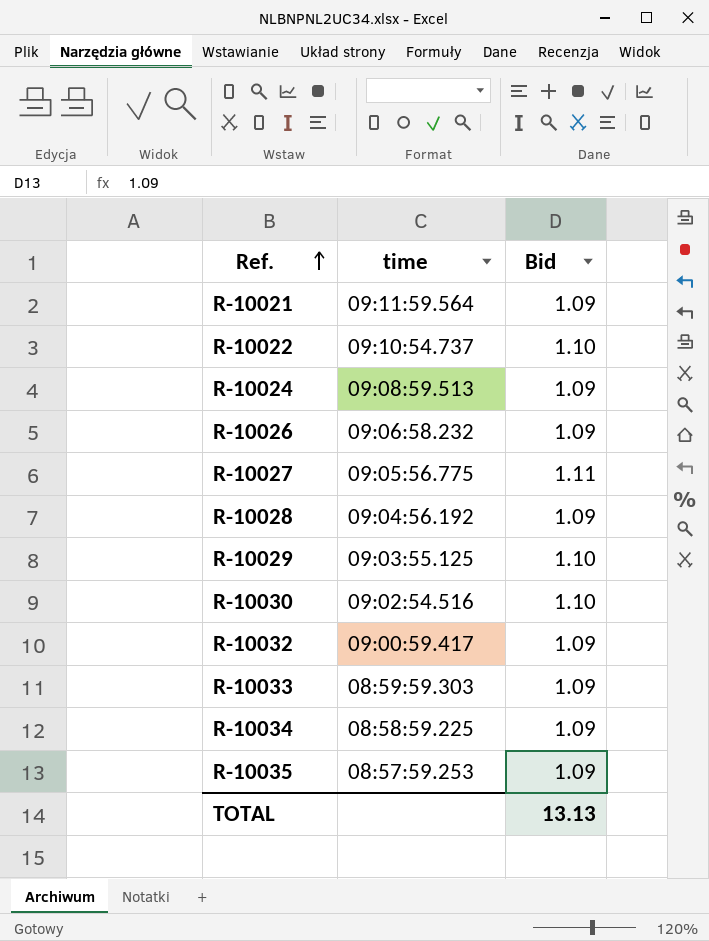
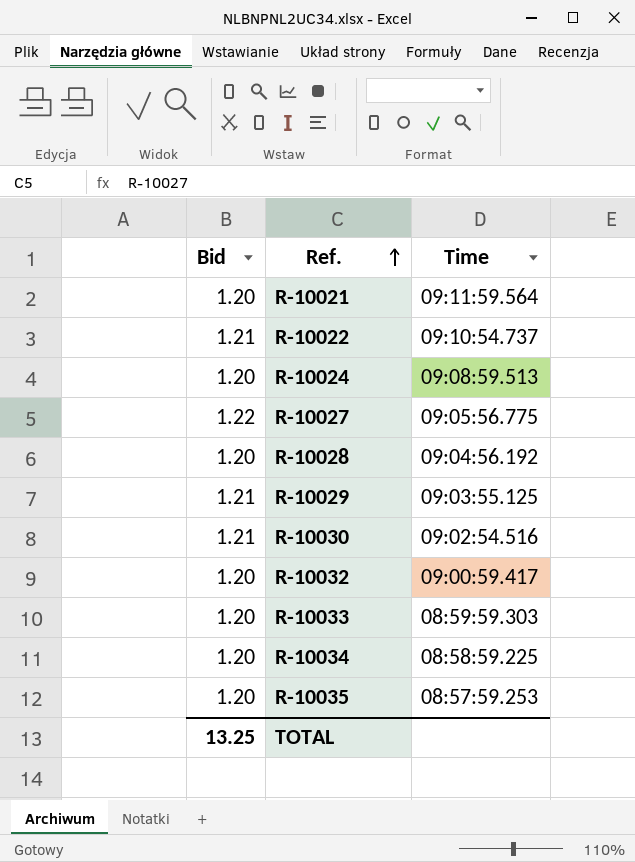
column Bid | position: 3 -> 1
column name: time -> Time
row R-10026: 09:06:58.232 | 1.09 -> none
R-10021 | Bid: 1.09 -> 1.20
R-10022 | Bid: 1.10 -> 1.21
R-10024 | Bid: 1.09 -> 1.20
R-10027 | Bid: 1.11 -> 1.22
R-10028 | Bid: 1.09 -> 1.20
R-10029 | Bid: 1.10 -> 1.21
R-10030 | Bid: 1.10 -> 1.21
R-10032 | Bid: 1.09 -> 1.20
R-10033 | Bid: 1.09 -> 1.20
R-10034 | Bid: 1.09 -> 1.20
R-10035 | Bid: 1.09 -> 1.20
TOTAL | Bid: 13.13 -> 13.25

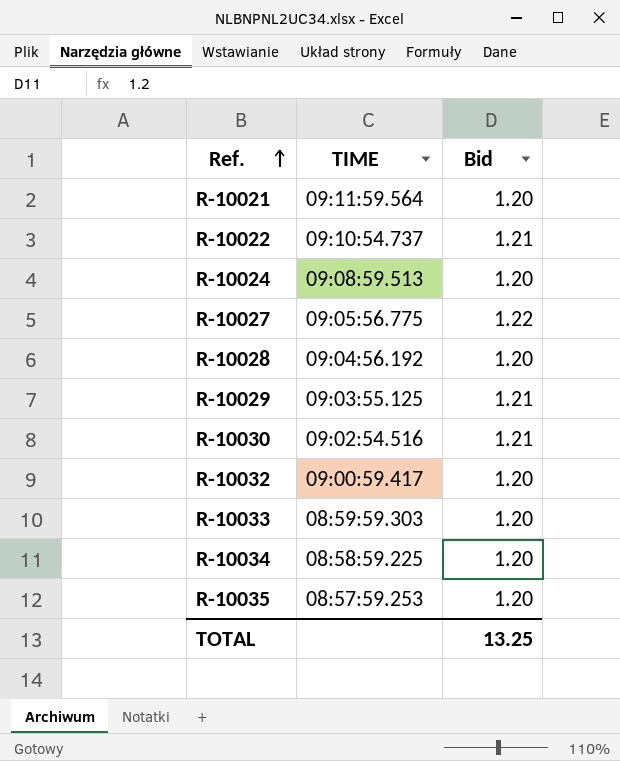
column name: Time -> TIME
column Bid | position: 1 -> 3

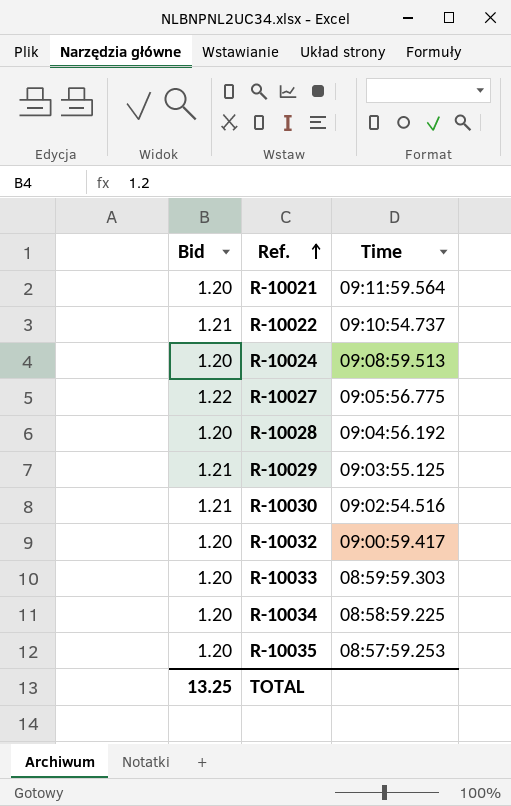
column Bid | position: 3 -> 1
column name: TIME -> Time

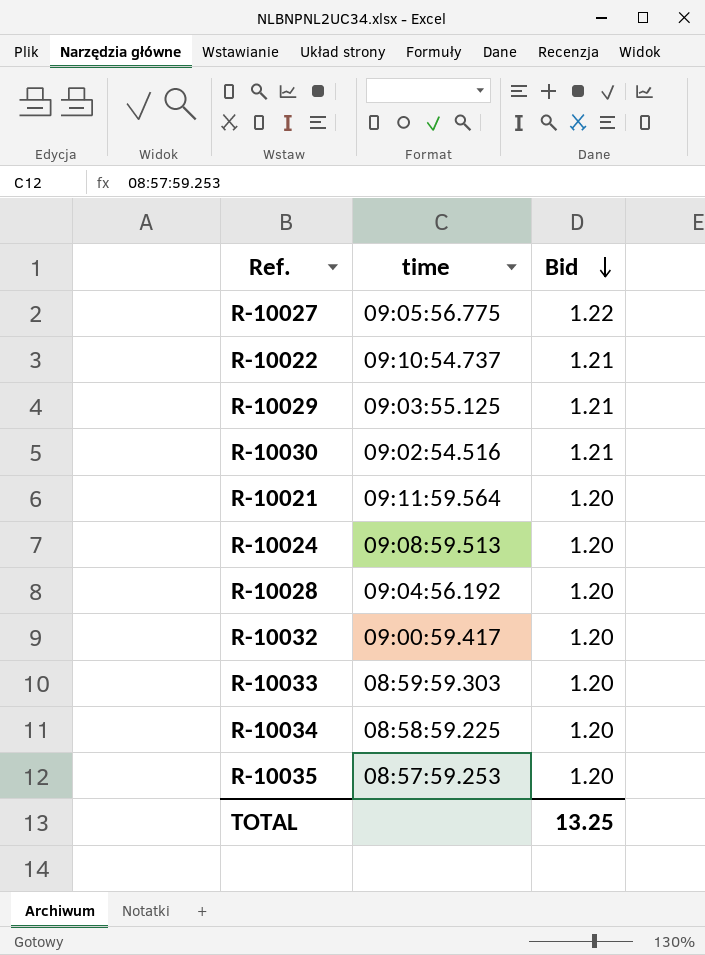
row order: Ref. ascending -> Bid descending
column name: Time -> time
column Bid | position: 1 -> 3

